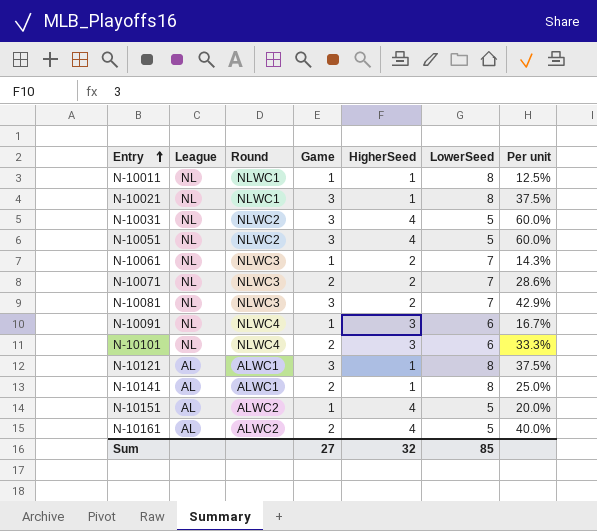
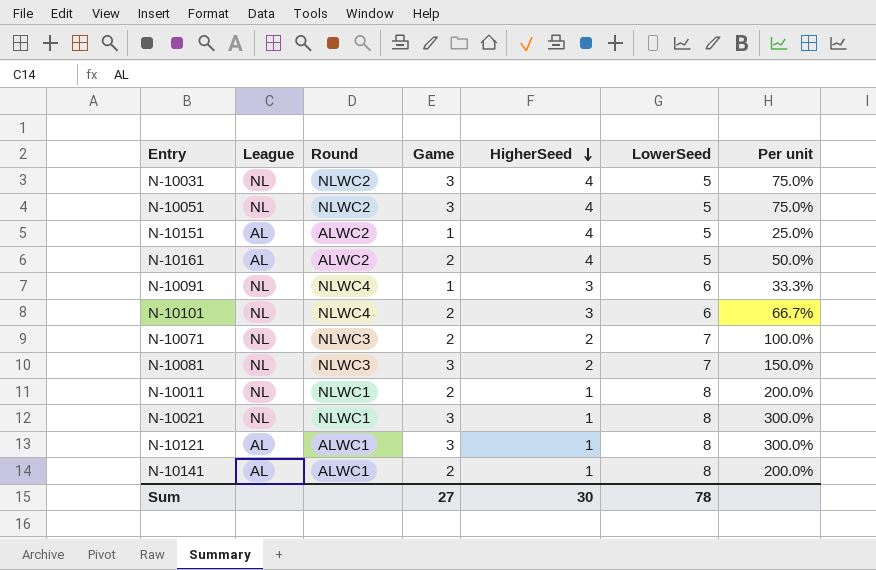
row order: Entry ascending -> HigherSeed descending
column Per unit | formula: [Game] / [LowerSeed] -> [Game] / [HigherSeed]
row N-10061: NL | NLWC3 | 1 | 2 | 7 | 14.3% -> none
N-10011 | Game: 1 -> 2
Sum | HigherSeed: 32 -> 30
Sum | LowerSeed: 85 -> 78

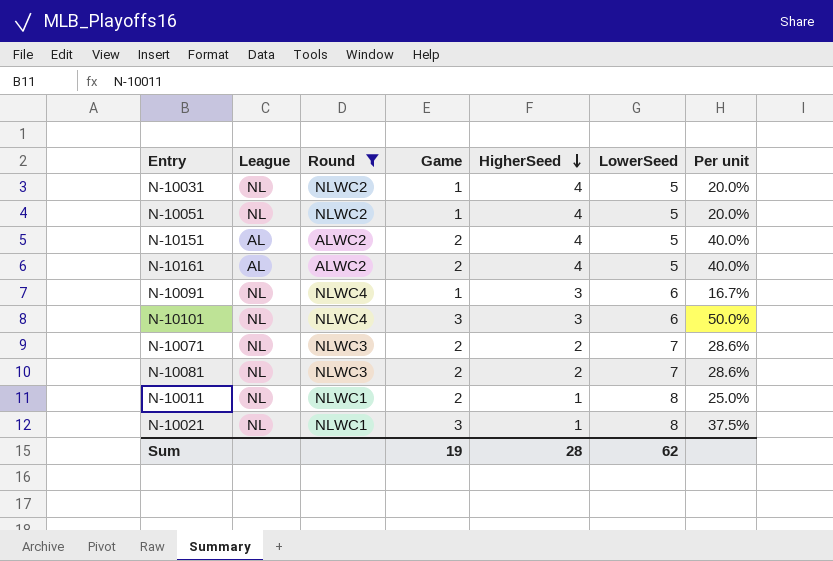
filter: none -> Round != ALWC1
column Per unit | formula: [Game] / [HigherSeed] -> [Game] / [LowerSeed]
N-10031 | Game: 3 -> 1
N-10051 | Game: 3 -> 1
N-10151 | Game: 1 -> 2
N-10101 | Game: 2 -> 3
N-10081 | Game: 3 -> 2
Sum | Game: 27 -> 19
Sum | HigherSeed: 30 -> 28
Sum | LowerSeed: 78 -> 62

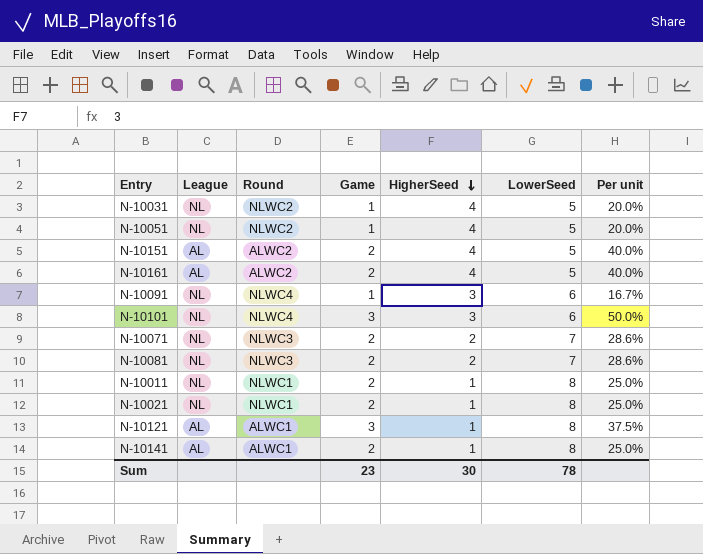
filter: Round != ALWC1 -> none
N-10021 | Game: 3 -> 2
N-10021 | Per unit: 37.5% -> 25.0%
Sum | Game: 19 -> 23
Sum | HigherSeed: 28 -> 30
Sum | LowerSeed: 62 -> 78

